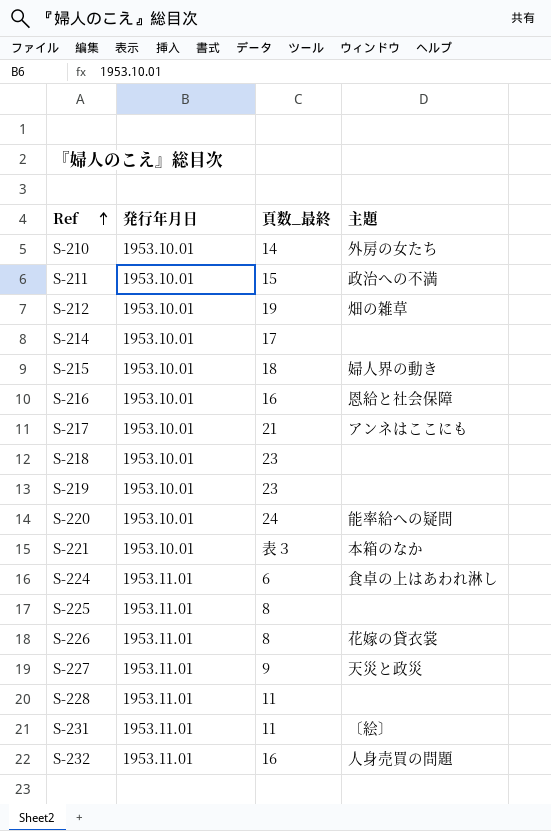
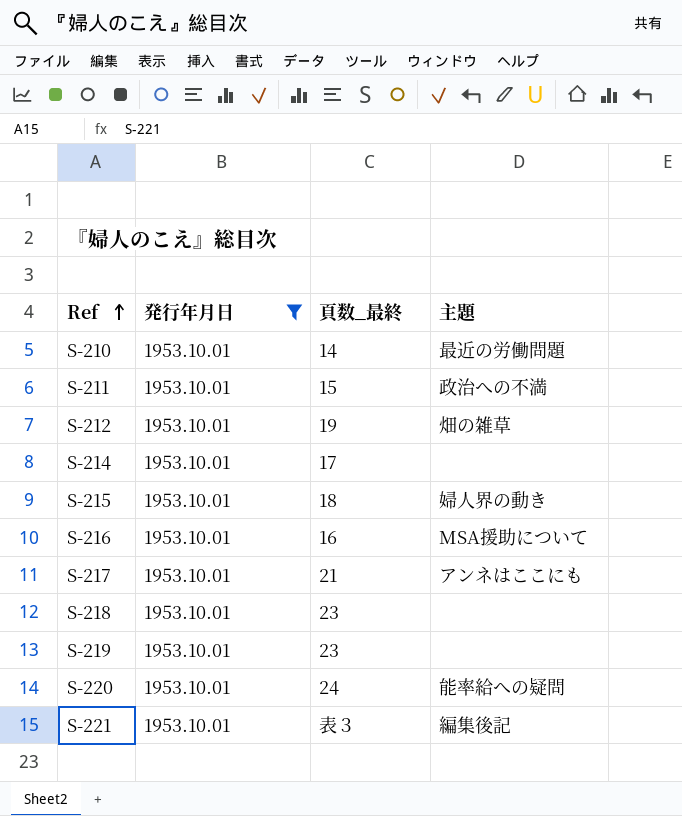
filter: none -> 発行年月日 = 1953.10.01
S-210 | 主題: 外房の女たち -> 最近の労働問題
S-216 | 主題: 恩給と社会保障 -> MSA援助について
S-221 | 主題: 本箱のなか -> 編集後記

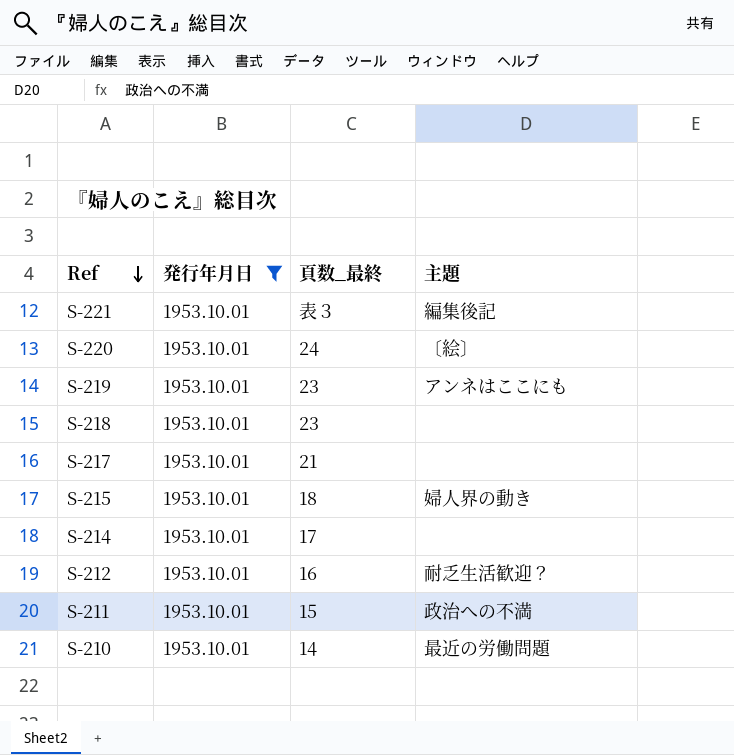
row order: Ref ascending -> Ref descending
row S-216: 1953.10.01 | 16 | MSA援助について -> none
S-220 | 主題: 能率給への疑問 -> 〔絵〕
S-219 | 主題: none -> アンネはここにも
S-217 | 主題: アンネはここにも -> none
S-212 | 頁数_最終: 19 -> 16
S-212 | 主題: 畑の雑草 -> 耐乏生活歓迎？

